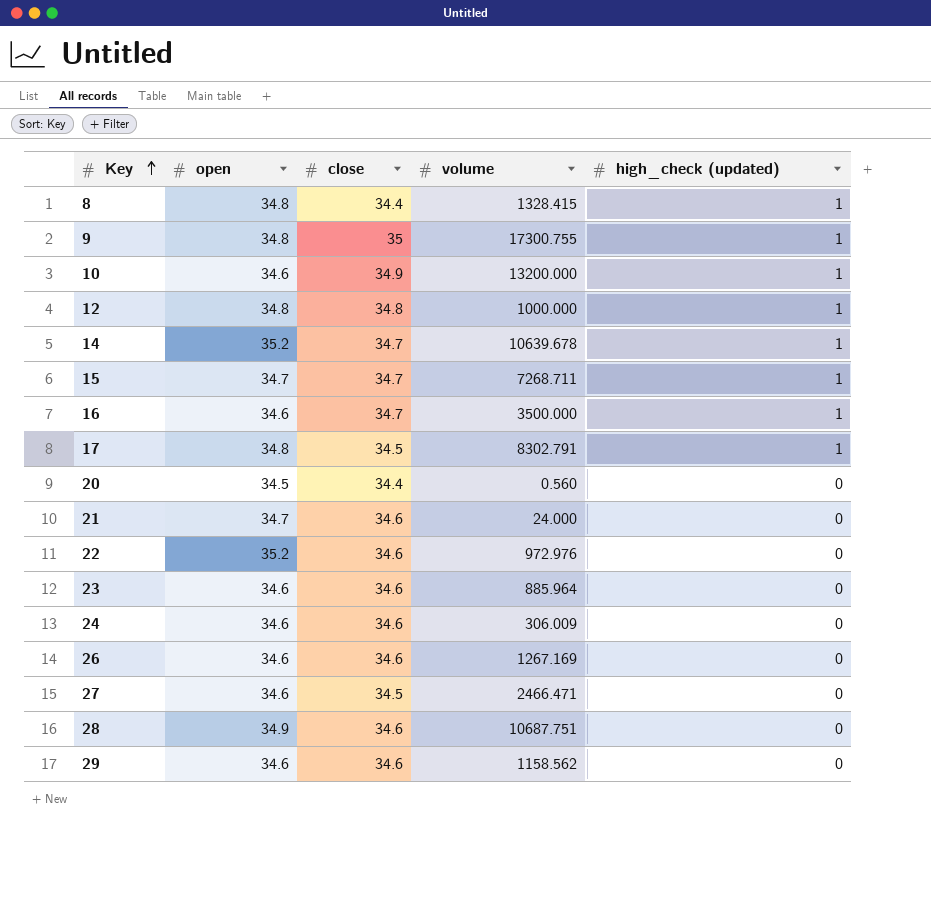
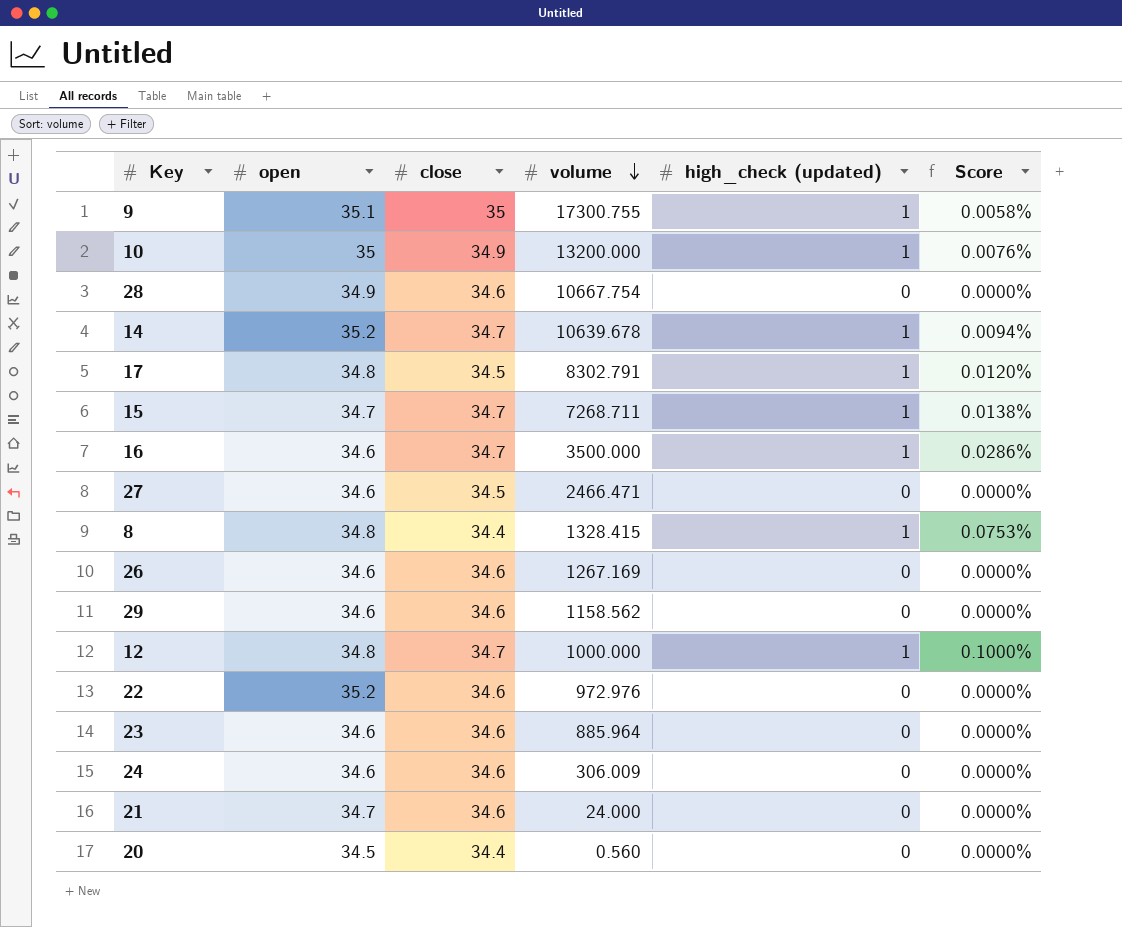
row order: Key ascending -> volume descending
column Score | formula: none -> [high_check (updated)] / [volume]
9 | open: 34.8 -> 35.1
10 | open: 34.6 -> 35
28 | volume: 10687.751 -> 10667.754
12 | close: 34.8 -> 34.7

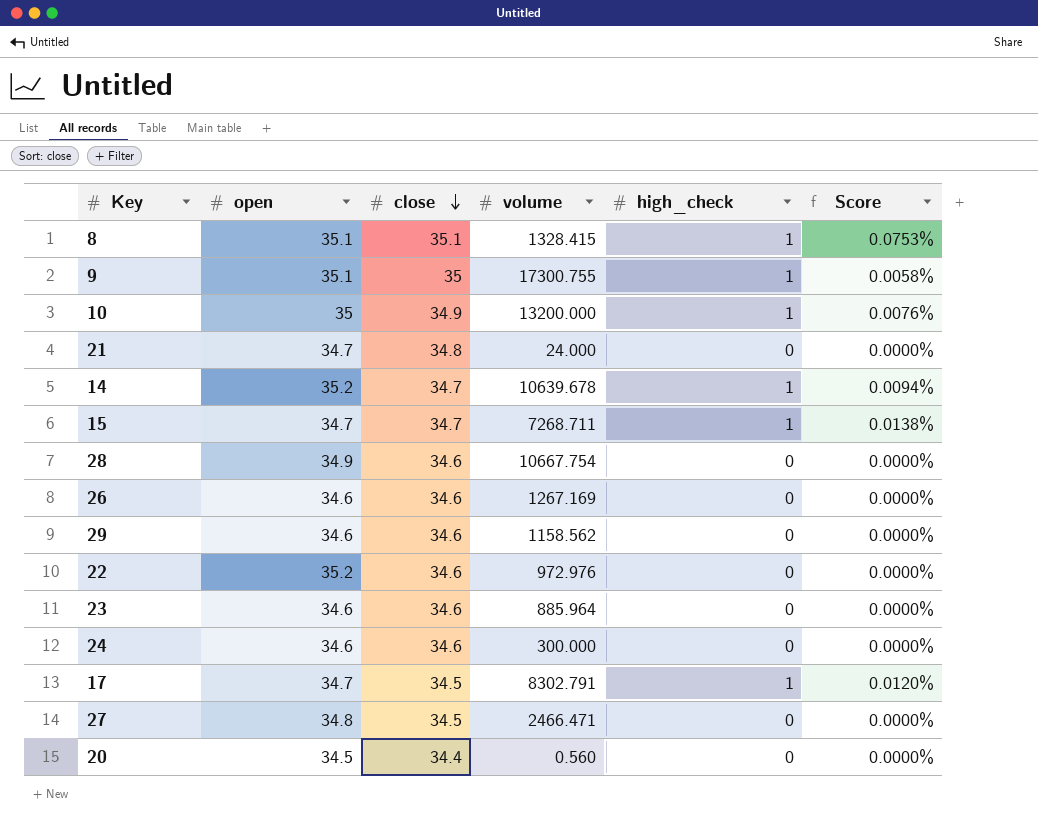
row order: volume descending -> close descending
column name: high_check (updated) -> high_check
row 16: 34.6 | 34.7 | 3500.000 | 1 | 0.0286% -> none
row 12: 34.8 | 34.7 | 1000.000 | 1 | 0.1000% -> none
8 | open: 34.8 -> 35.1
8 | close: 34.4 -> 35.1
21 | close: 34.6 -> 34.8
24 | volume: 306.009 -> 300.000
17 | open: 34.8 -> 34.7
27 | open: 34.6 -> 34.8

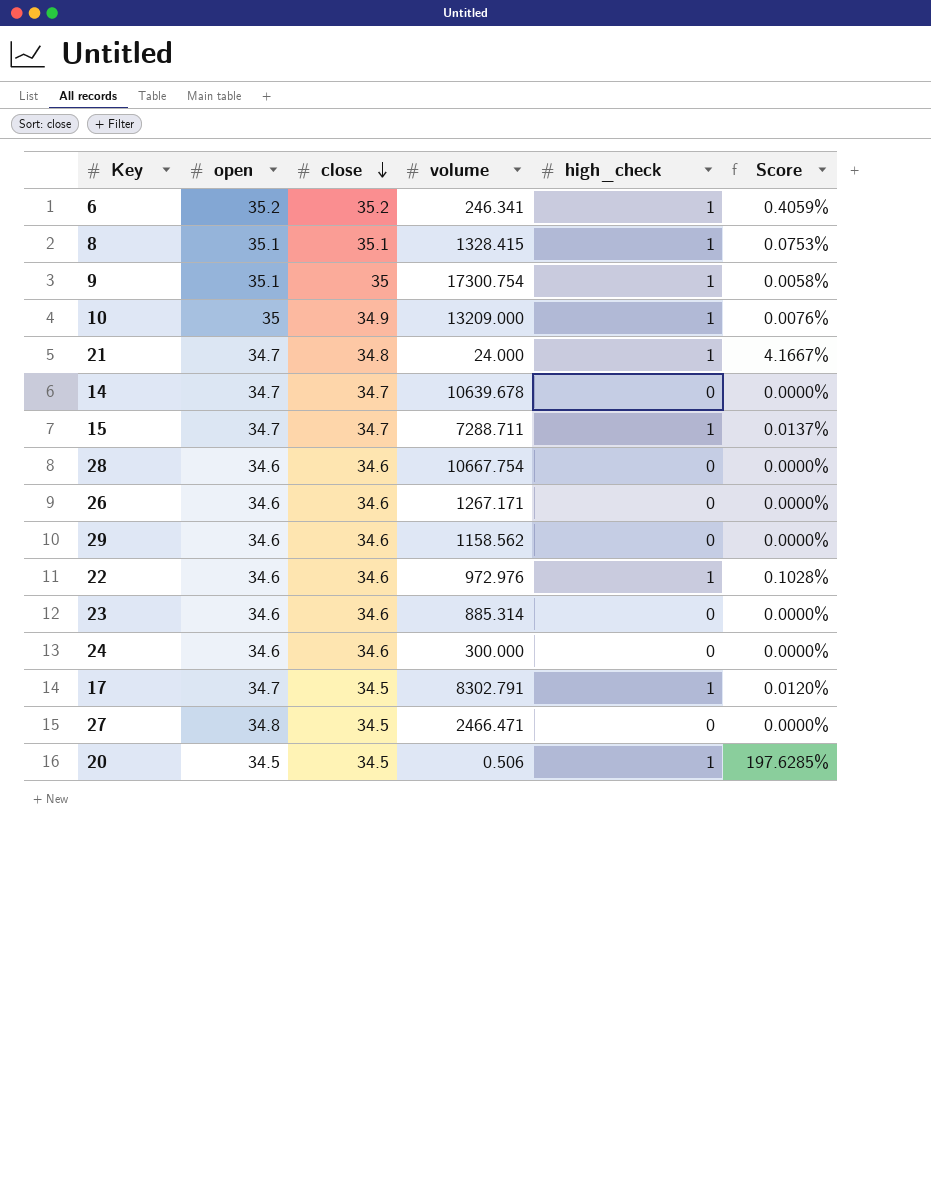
row 6: none -> 35.2 | 35.2 | 246.341 | 1 | 0.4059%
9 | volume: 17300.755 -> 17300.754
10 | volume: 13200.000 -> 13209.000
21 | high_check: 0 -> 1
21 | Score: 0.0000% -> 4.1667%
14 | open: 35.2 -> 34.7
14 | high_check: 1 -> 0
14 | Score: 0.0094% -> 0.0000%
15 | volume: 7268.711 -> 7288.711
15 | Score: 0.0138% -> 0.0137%
28 | open: 34.9 -> 34.6
26 | volume: 1267.169 -> 1267.171
22 | open: 35.2 -> 34.6
22 | high_check: 0 -> 1
22 | Score: 0.0000% -> 0.1028%
23 | volume: 885.964 -> 885.314
20 | close: 34.4 -> 34.5
20 | volume: 0.560 -> 0.506
20 | high_check: 0 -> 1
20 | Score: 0.0000% -> 197.6285%

